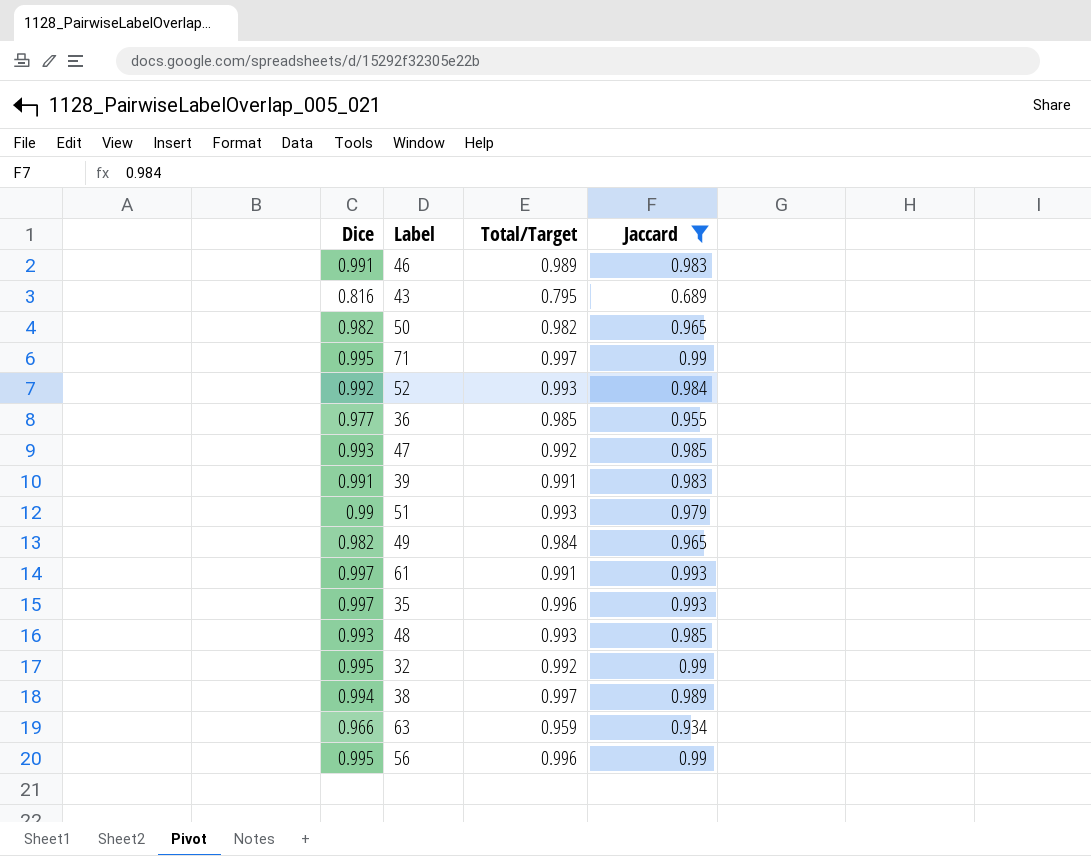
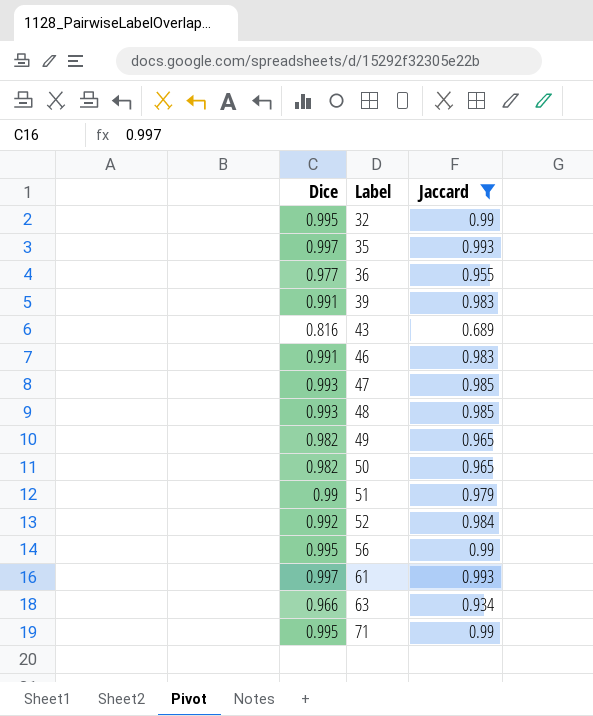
row order: none -> Label ascending
column Total/Target | position: 3 -> none
row 38: 0.994 | 0.997 | 0.989 -> none

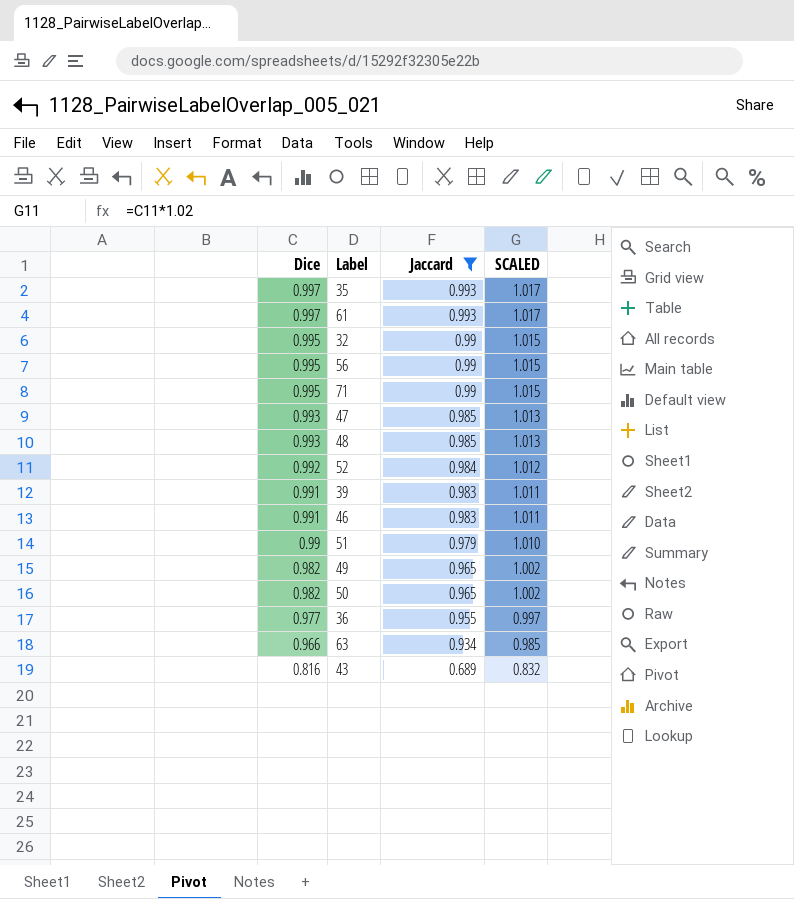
row order: Label ascending -> Dice descending
column SCALED | formula: none -> [Dice] * 1.02

